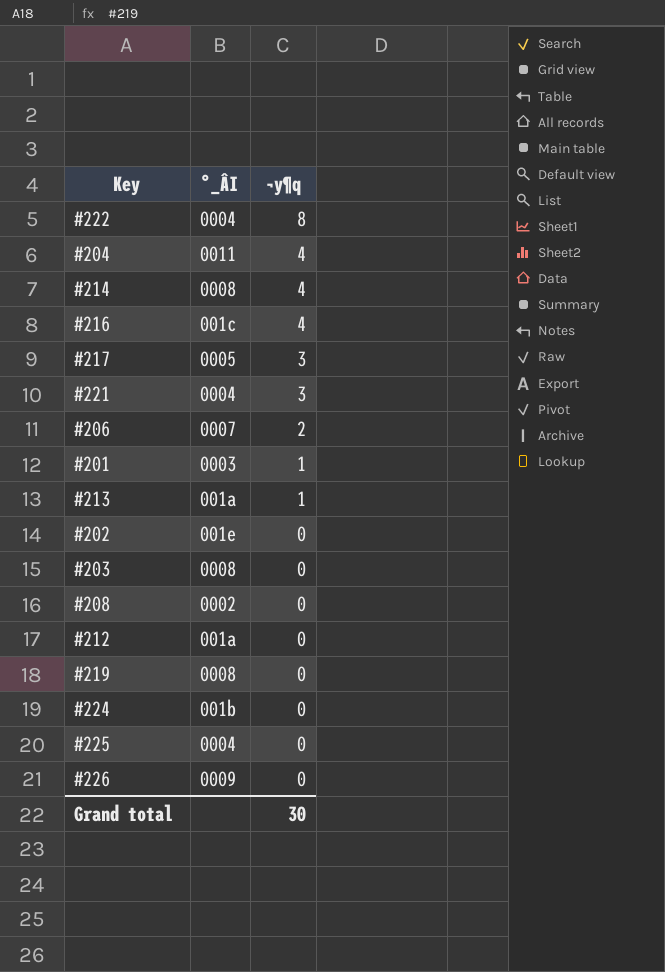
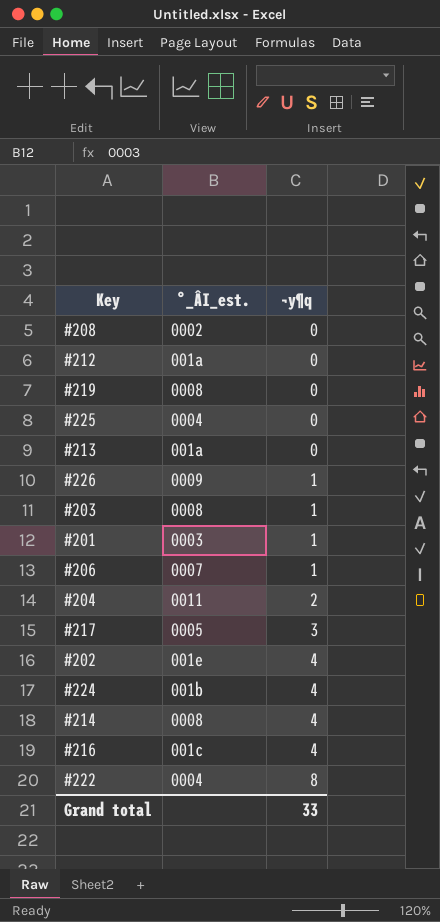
row order: ¬y¶q descending -> ¬y¶q ascending
column name: °_ÂI -> °_ÂI_est.
row #221: 0004 | 3 -> none
#213 | ¬y¶q: 1 -> 0
#226 | ¬y¶q: 0 -> 1
#203 | ¬y¶q: 0 -> 1
#206 | ¬y¶q: 2 -> 1
#204 | ¬y¶q: 4 -> 2
#202 | ¬y¶q: 0 -> 4
#224 | ¬y¶q: 0 -> 4
Grand total | ¬y¶q: 30 -> 33

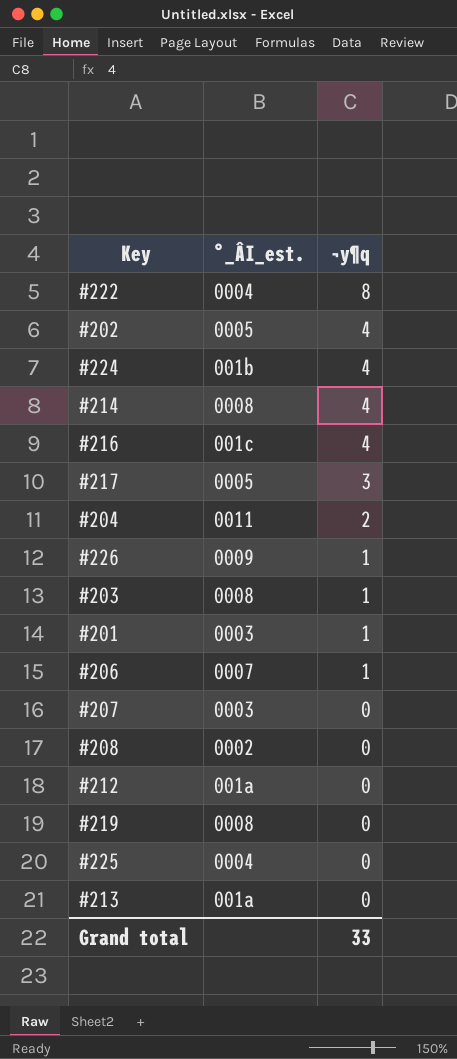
row order: ¬y¶q ascending -> ¬y¶q descending
#202 | °_ÂI_est.: 001e -> 0005
row #207: none -> 0003 | 0

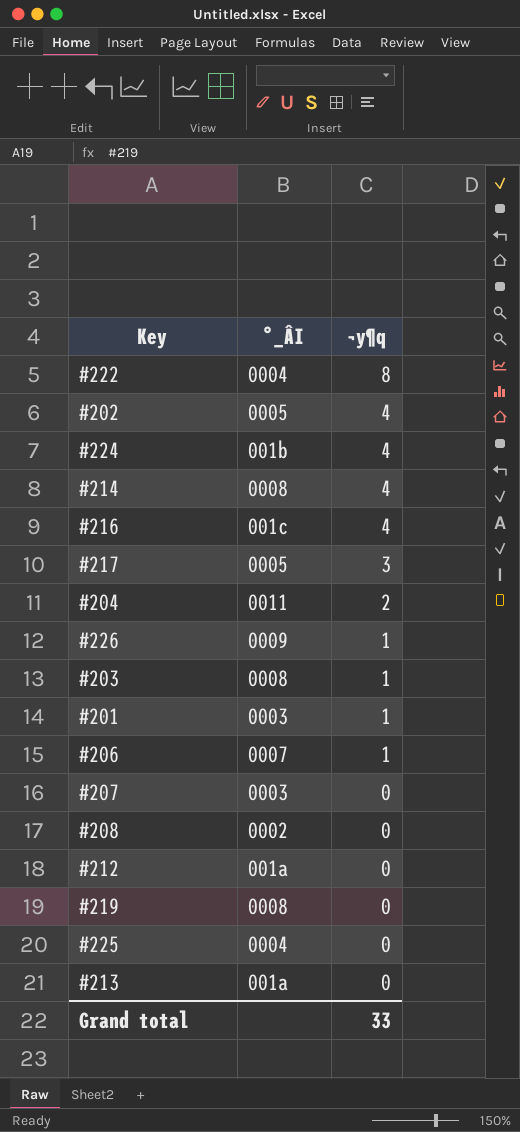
column name: °_ÂI_est. -> °_ÂI

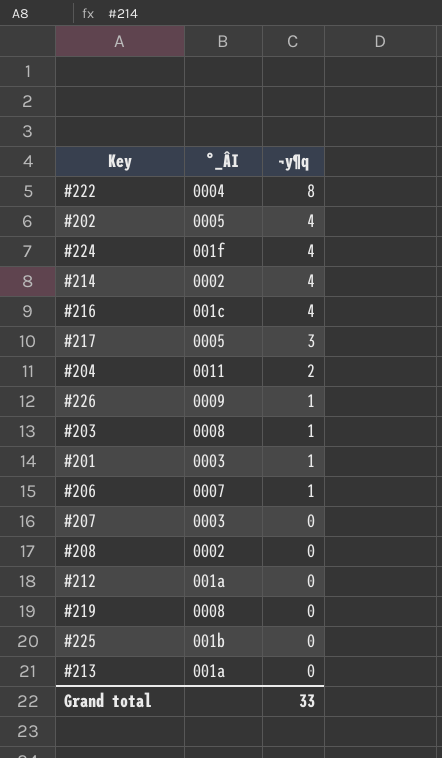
#224 | °_ÂI: 001b -> 001f
#214 | °_ÂI: 0008 -> 0002
#225 | °_ÂI: 0004 -> 001b

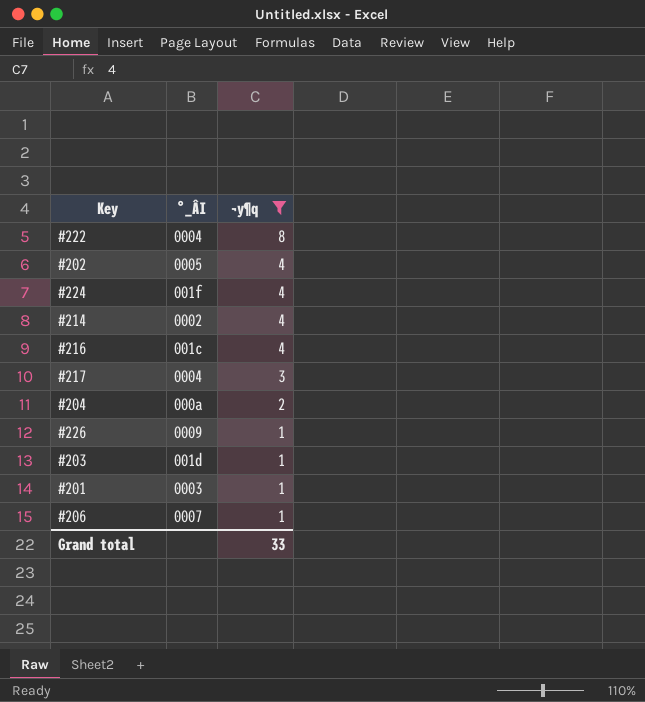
filter: none -> ¬y¶q != 0
#217 | °_ÂI: 0005 -> 0004
#204 | °_ÂI: 0011 -> 000a
#203 | °_ÂI: 0008 -> 001d

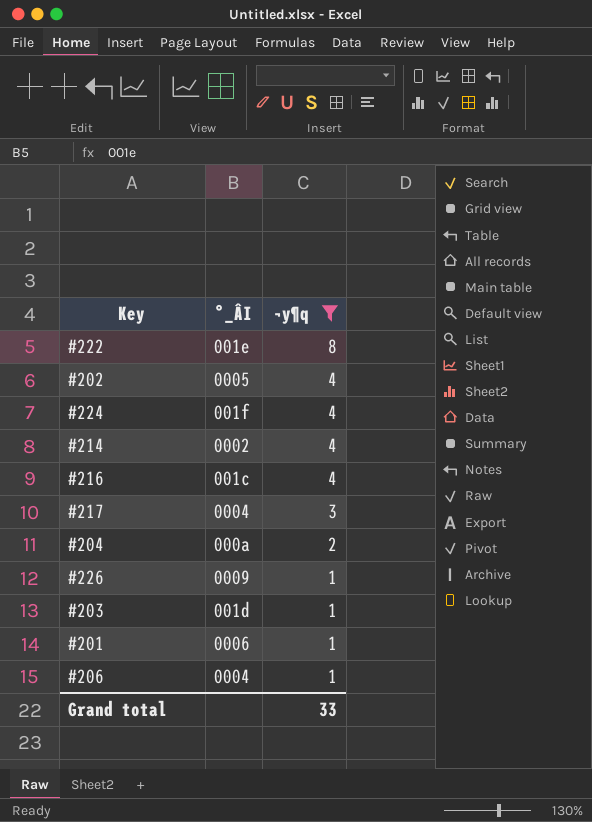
#222 | °_ÂI: 0004 -> 001e
#201 | °_ÂI: 0003 -> 0006
#206 | °_ÂI: 0007 -> 0004

